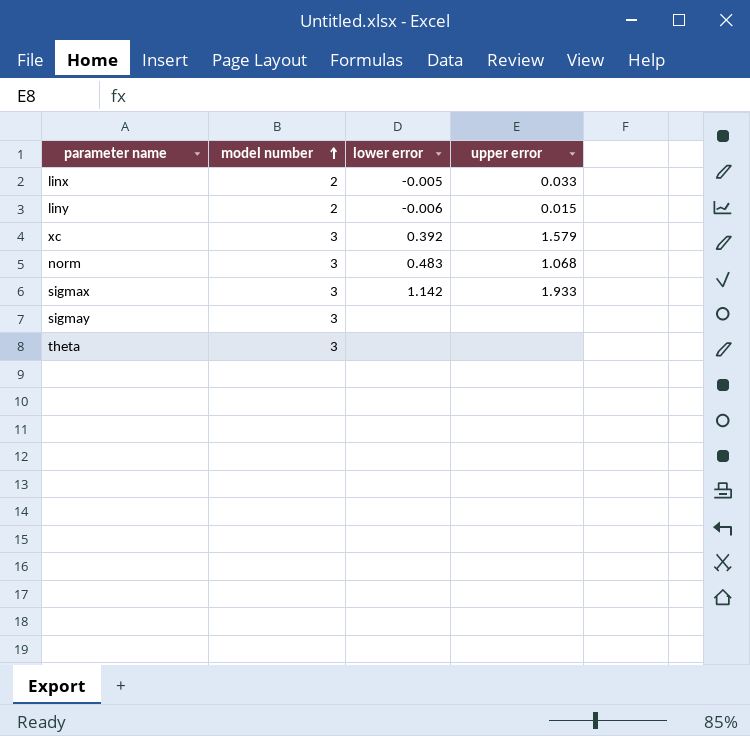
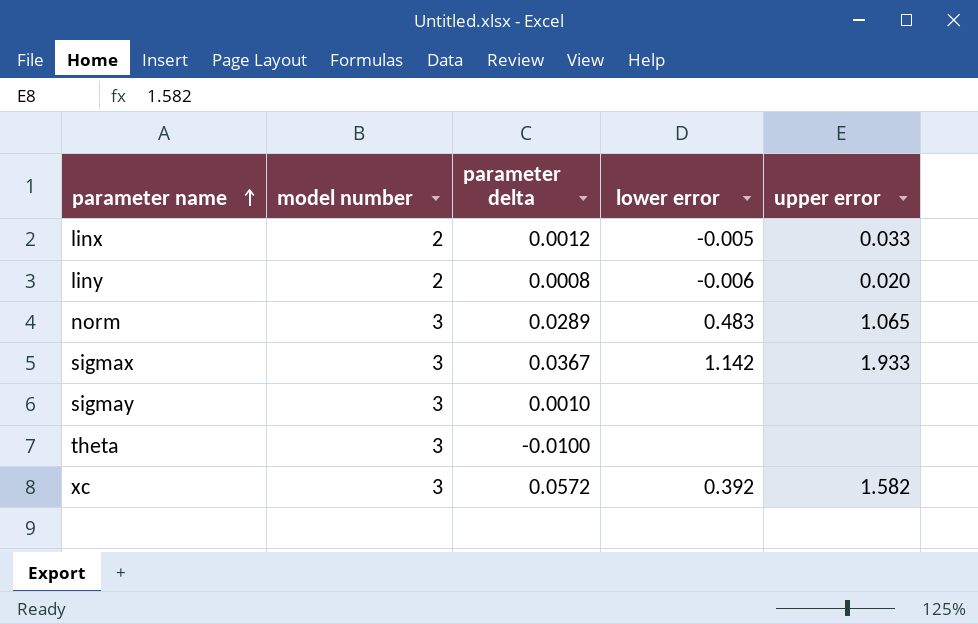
row order: model number ascending -> parameter name ascending
column parameter delta | position: none -> 3
liny | upper error: 0.015 -> 0.020
norm | upper error: 1.068 -> 1.065
xc | upper error: 1.579 -> 1.582

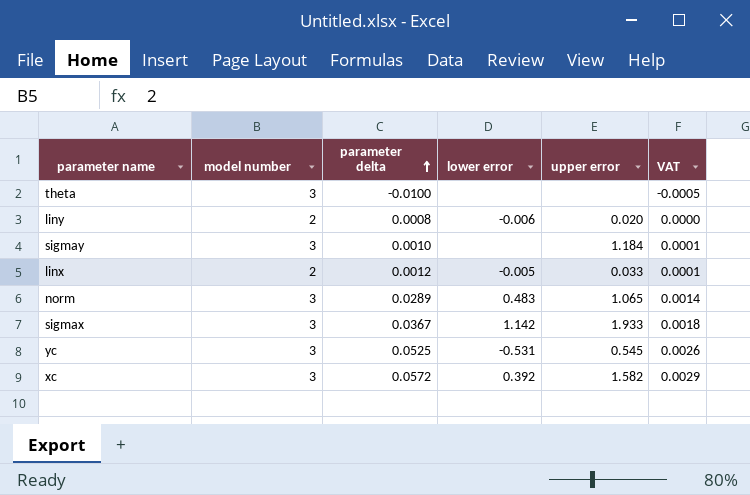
row order: parameter name ascending -> parameter delta ascending
column VAT | formula: none -> [parameter delta] * 0.05
sigmay | upper error: none -> 1.184
row yc: none -> 3 | 0.0525 | -0.531 | 0.545 | 0.0026

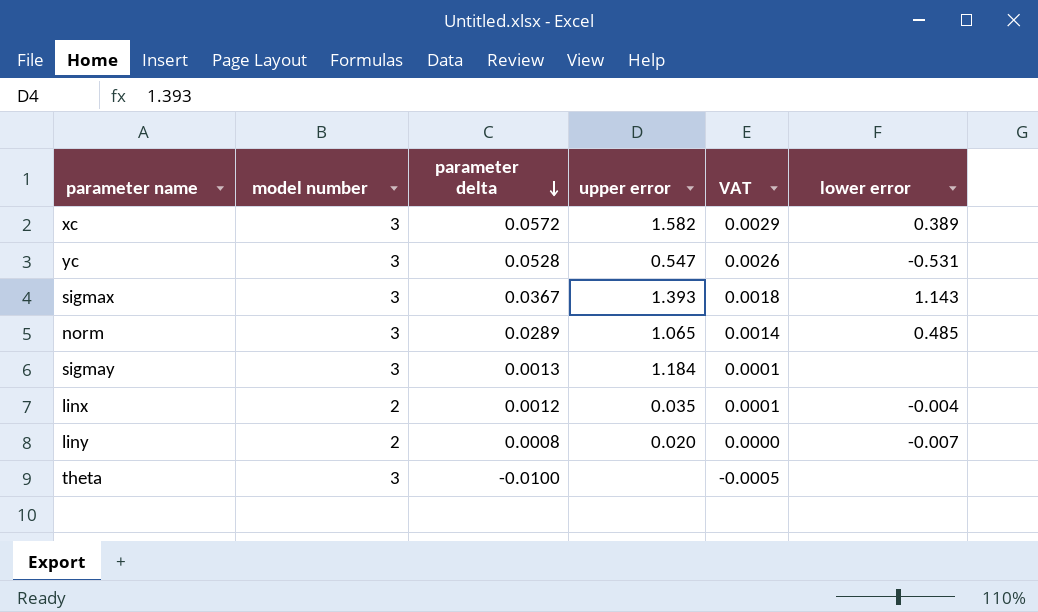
row order: parameter delta ascending -> parameter delta descending
column lower error | position: 4 -> 6
xc | lower error: 0.392 -> 0.389
yc | parameter delta: 0.0525 -> 0.0528
yc | upper error: 0.545 -> 0.547
sigmax | upper error: 1.933 -> 1.393
sigmax | lower error: 1.142 -> 1.143
norm | lower error: 0.483 -> 0.485
sigmay | parameter delta: 0.0010 -> 0.0013
linx | upper error: 0.033 -> 0.035
linx | lower error: -0.005 -> -0.004
liny | lower error: -0.006 -> -0.007

